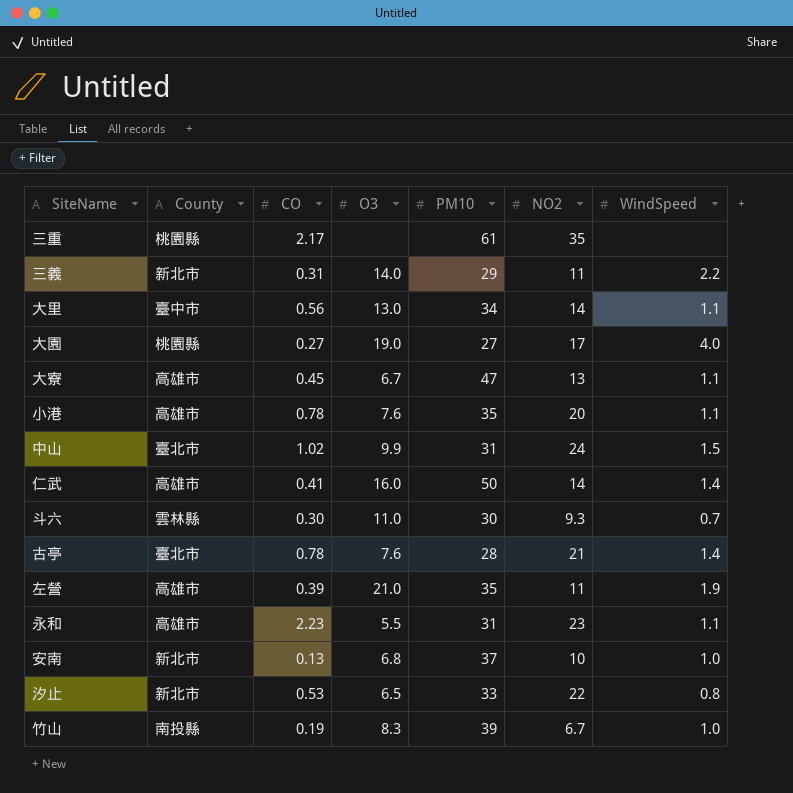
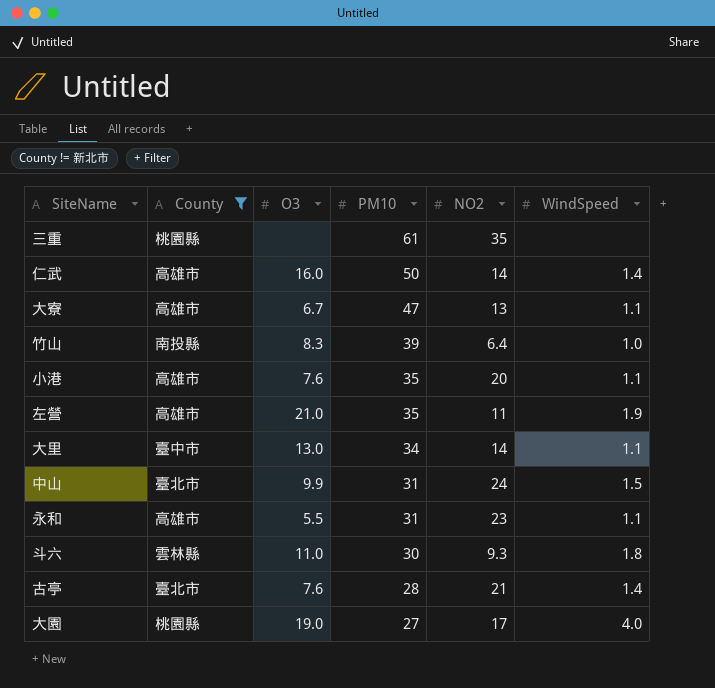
filter: none -> County != 新北市
row order: none -> PM10 descending
column CO | position: 3 -> none
竹山 | NO2: 6.7 -> 6.4
斗六 | WindSpeed: 0.7 -> 1.8

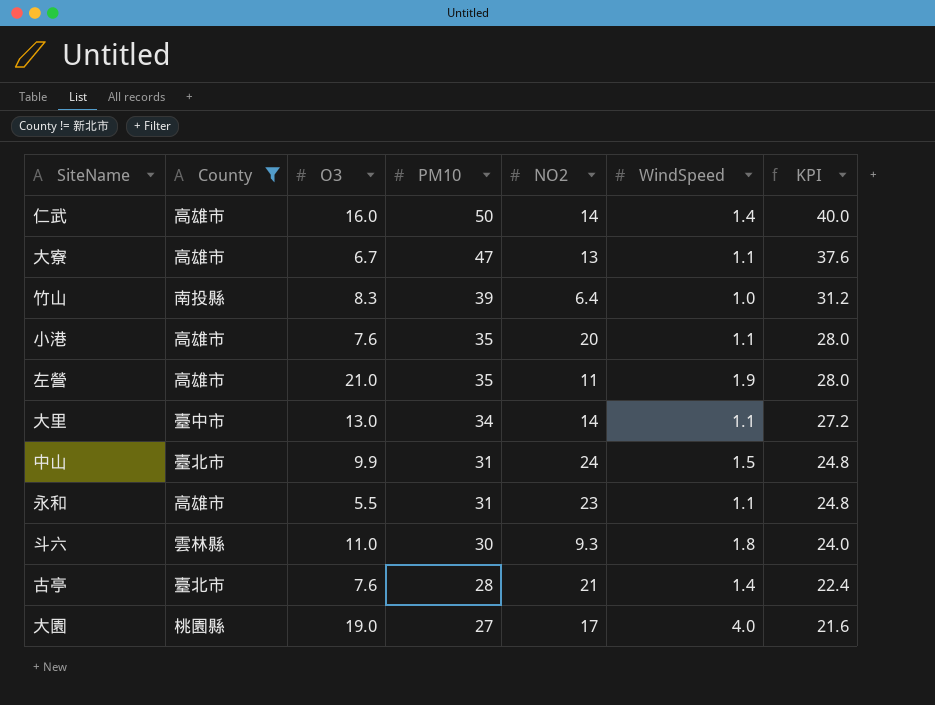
column KPI | formula: none -> [PM10] * 0.8
row 三重: 桃園縣 | none | 61 | 35 | none -> none

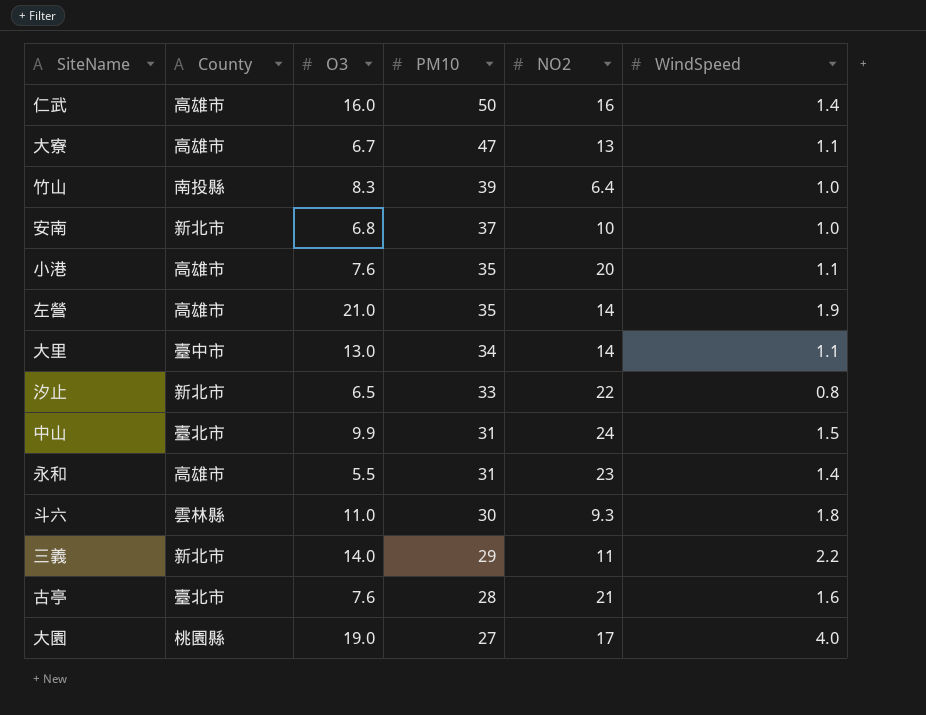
filter: County != 新北市 -> none
column KPI | formula: [PM10] * 0.8 -> none
仁武 | NO2: 14 -> 16
左營 | NO2: 11 -> 14
永和 | WindSpeed: 1.1 -> 1.4
古亭 | WindSpeed: 1.4 -> 1.6

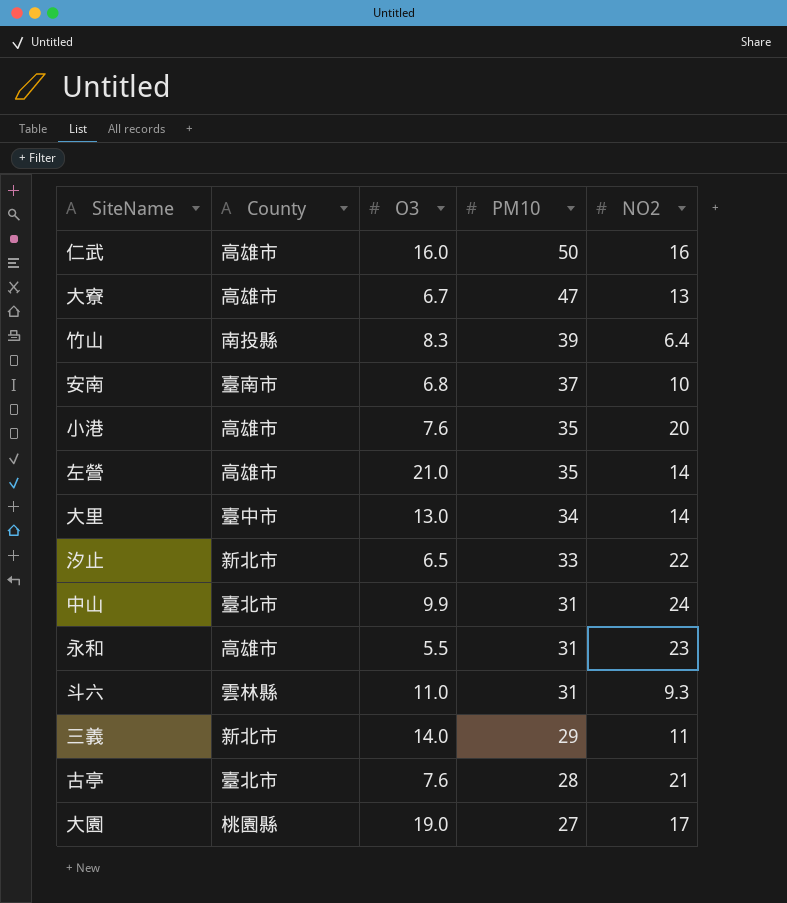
column WindSpeed | position: 6 -> none
安南 | County: 新北市 -> 臺南市
斗六 | PM10: 30 -> 31

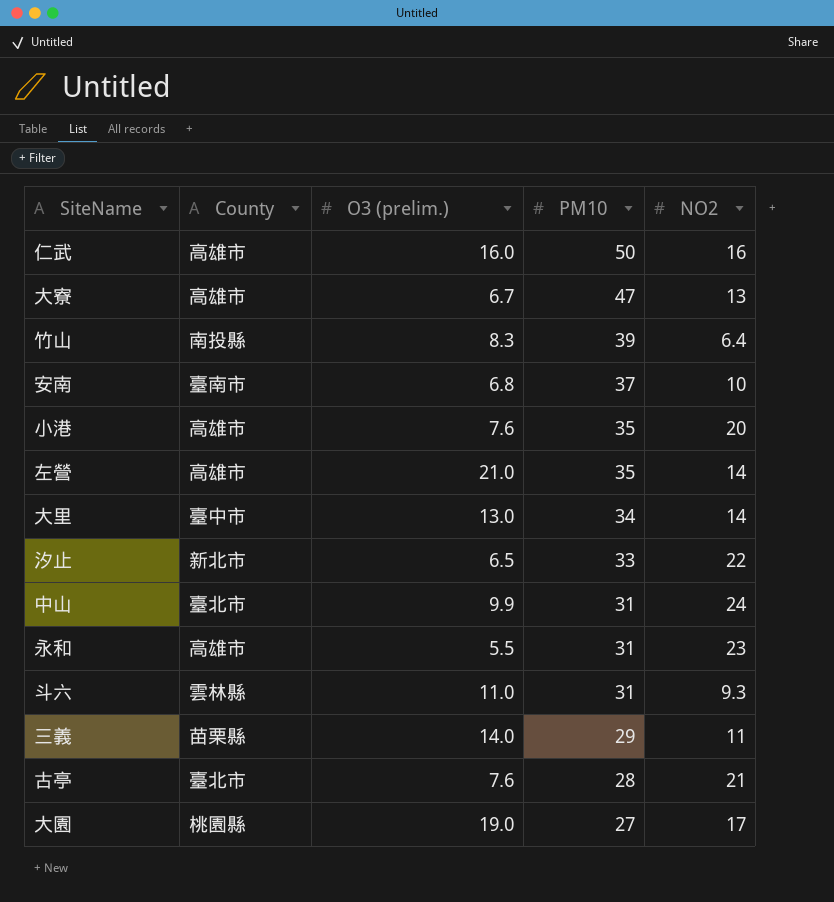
column name: O3 -> O3 (prelim.)
三義 | County: 新北市 -> 苗栗縣

